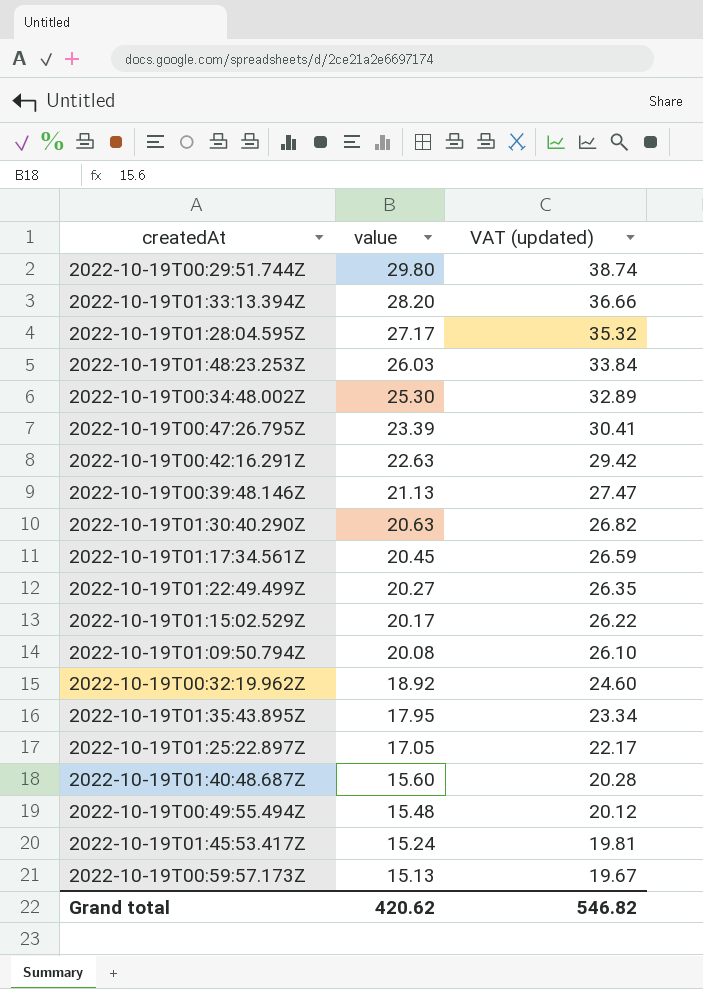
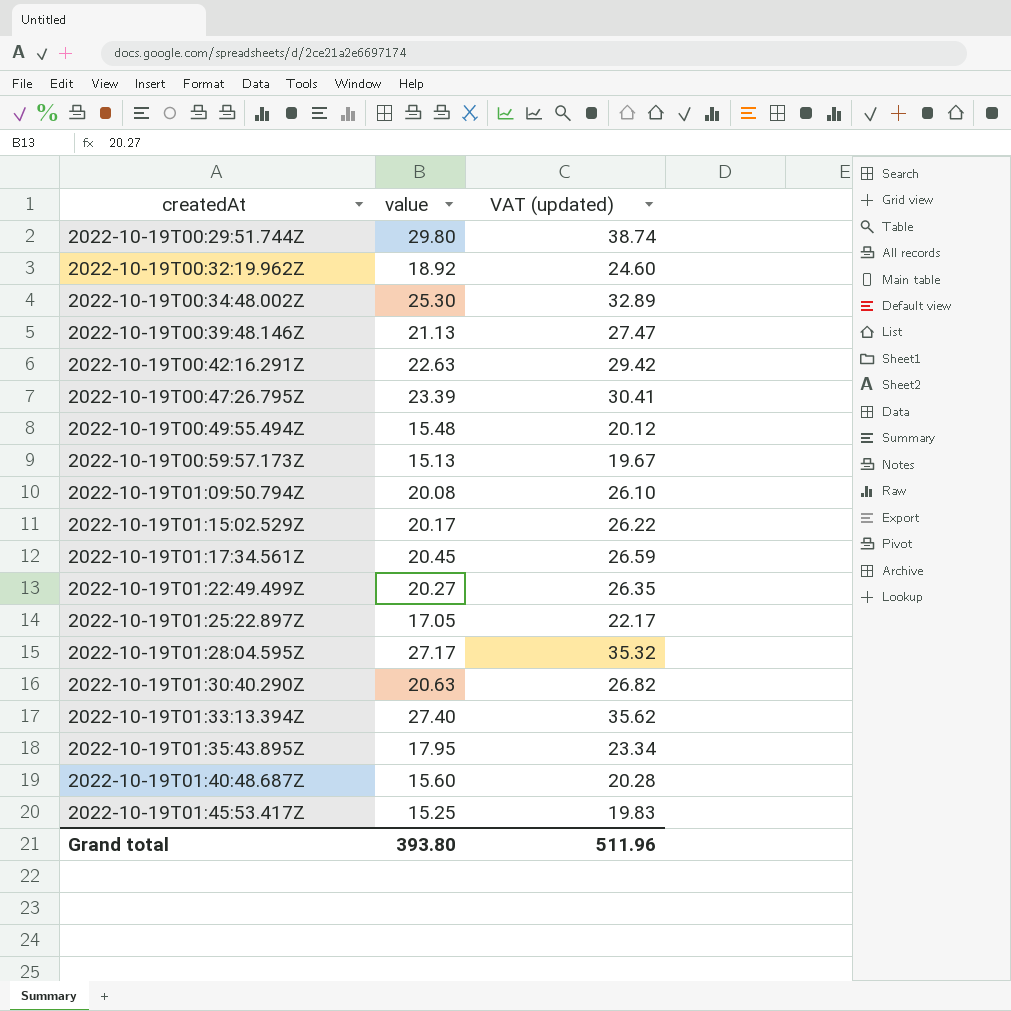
row order: value descending -> createdAt ascending
row 2022-10-19T01:48:23.253Z: 26.03 | 33.84 -> none
2022-10-19T01:33:13.394Z | value: 28.20 -> 27.40
2022-10-19T01:33:13.394Z | VAT (updated): 36.66 -> 35.62
2022-10-19T01:45:53.417Z | value: 15.24 -> 15.25
2022-10-19T01:45:53.417Z | VAT (updated): 19.81 -> 19.83
Grand total | value: 420.62 -> 393.80
Grand total | VAT (updated): 546.82 -> 511.96

